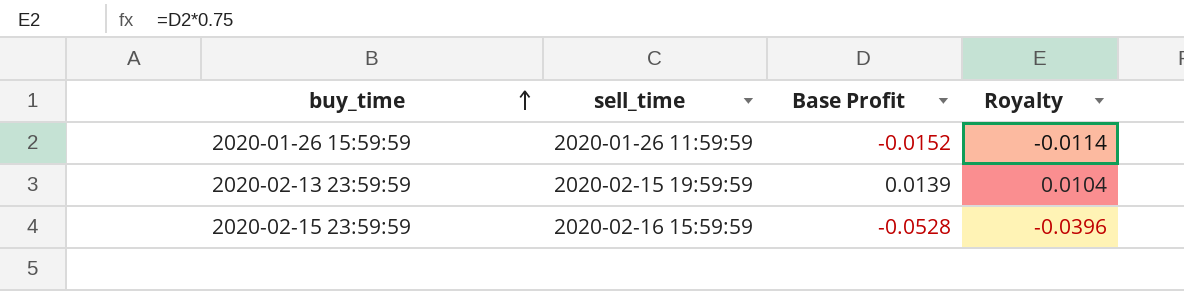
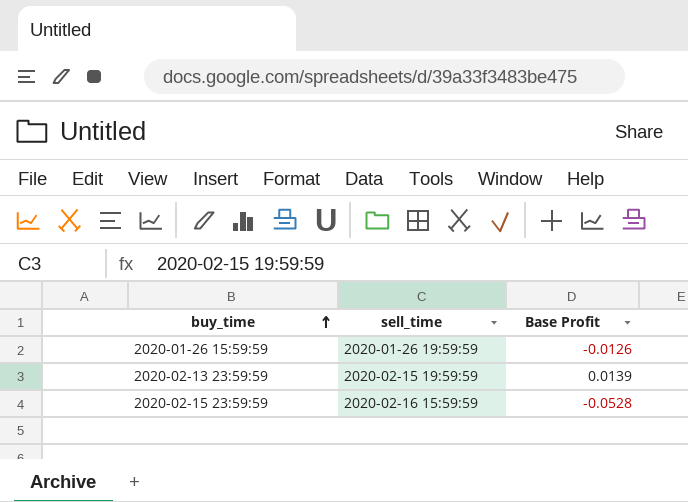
column Royalty | formula: [Base Profit] * 0.75 -> none
2020-01-26 15:59:59 | sell_time: 2020-01-26 11:59:59 -> 2020-01-26 19:59:59
2020-01-26 15:59:59 | Base Profit: -0.0152 -> -0.0126

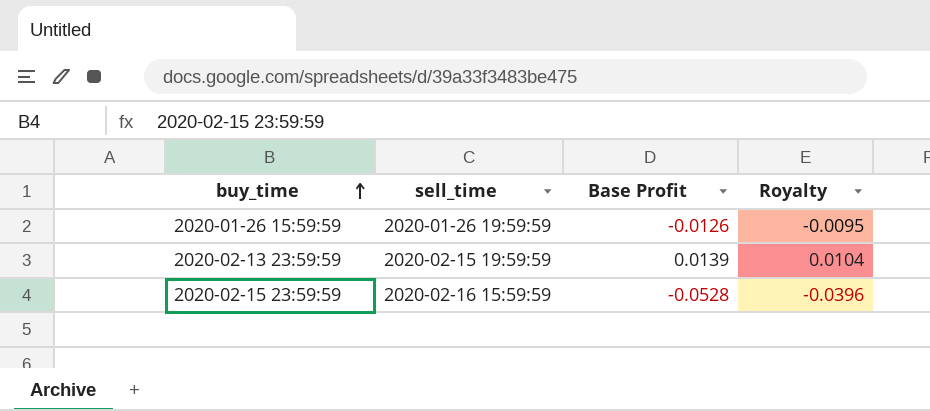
column Royalty | formula: none -> [Base Profit] * 0.75

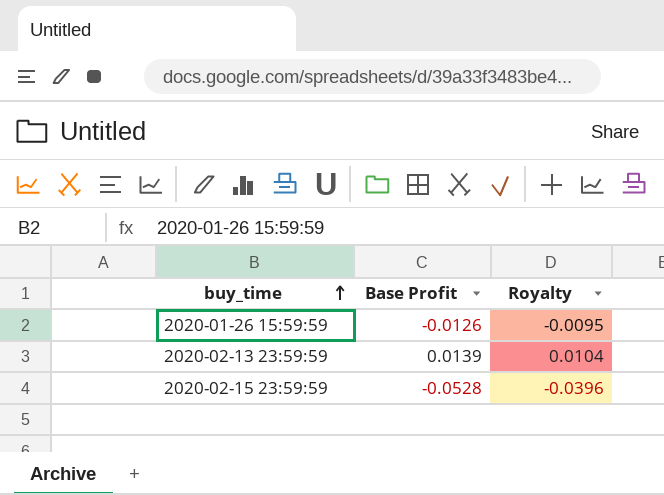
column sell_time | position: 2 -> none

